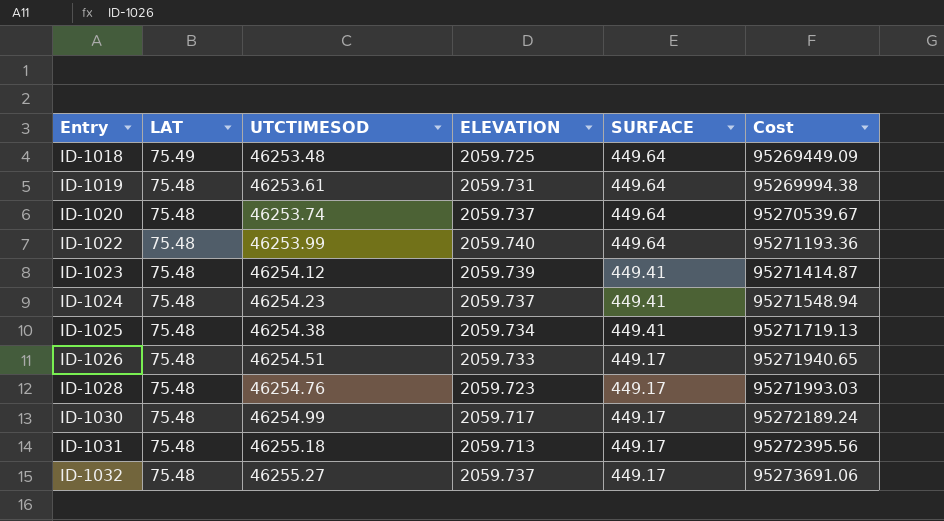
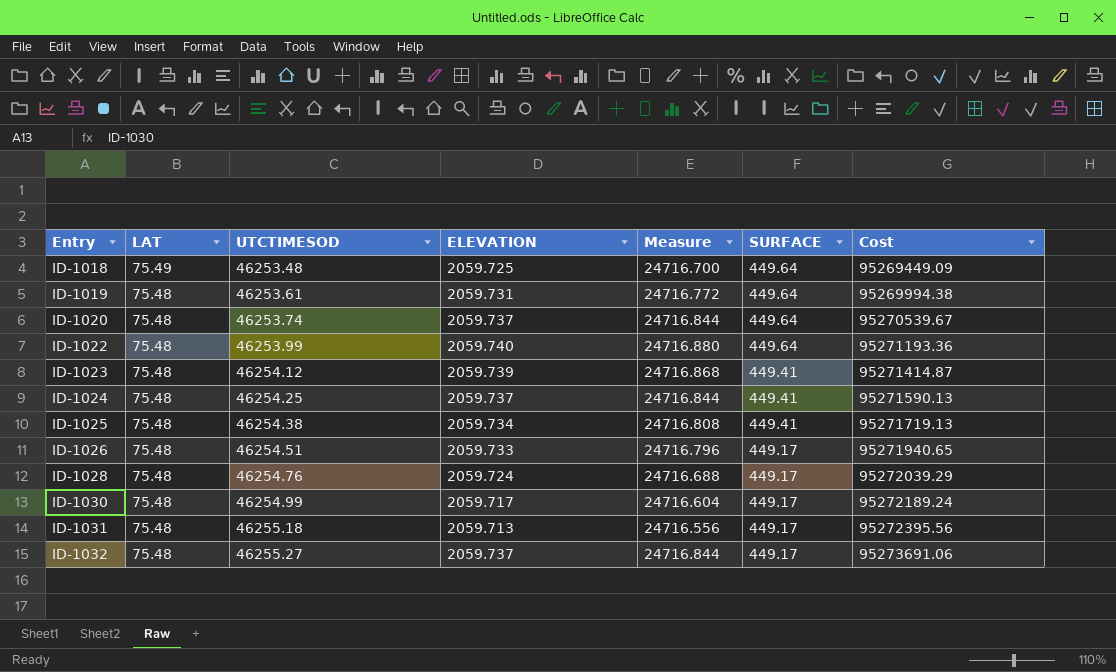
column Measure | formula: none -> [ELEVATION] * 12
ID-1024 | UTCTIMESOD: 46254.23 -> 46254.25
ID-1024 | Cost: 95271548.94 -> 95271590.13
ID-1028 | ELEVATION: 2059.723 -> 2059.724
ID-1028 | Cost: 95271993.03 -> 95272039.29

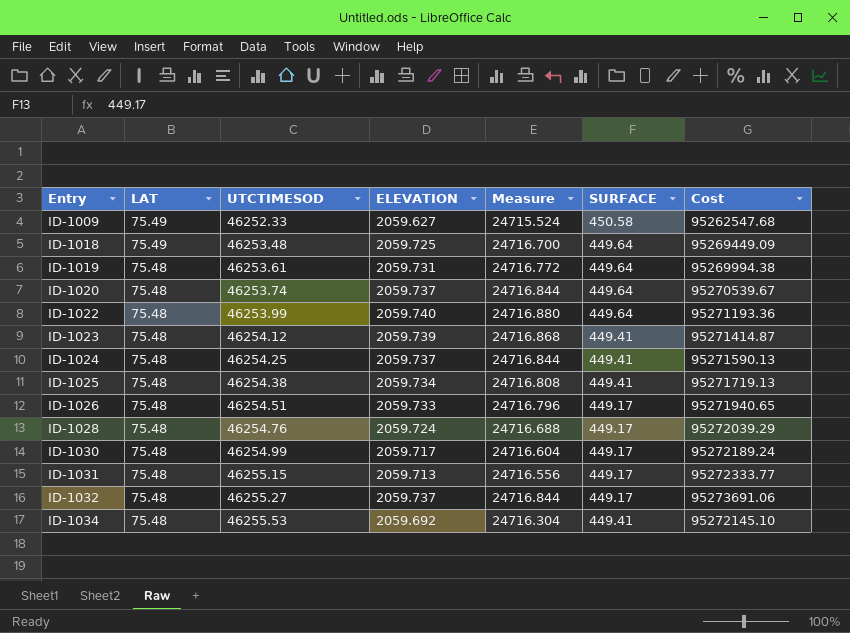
row ID-1009: none -> 75.49 | 46252.33 | 2059.627 | 24715.524 | 450.58 | 95262547.68
ID-1031 | UTCTIMESOD: 46255.18 -> 46255.15
ID-1031 | Cost: 95272395.56 -> 95272333.77
row ID-1034: none -> 75.48 | 46255.53 | 2059.692 | 24716.304 | 449.41 | 95272145.10

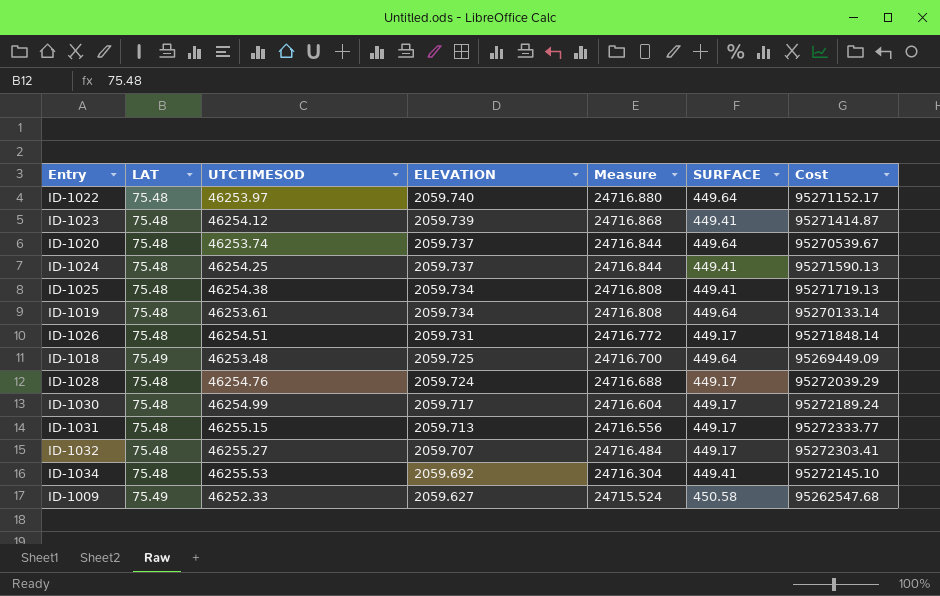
row order: Entry ascending -> ELEVATION descending
ID-1022 | UTCTIMESOD: 46253.99 -> 46253.97
ID-1022 | Cost: 95271193.36 -> 95271152.17
ID-1019 | ELEVATION: 2059.731 -> 2059.734
ID-1019 | Measure: 24716.772 -> 24716.808
ID-1019 | Cost: 95269994.38 -> 95270133.14
ID-1026 | ELEVATION: 2059.733 -> 2059.731
ID-1026 | Measure: 24716.796 -> 24716.772
ID-1026 | Cost: 95271940.65 -> 95271848.14
ID-1032 | ELEVATION: 2059.737 -> 2059.707
ID-1032 | Measure: 24716.844 -> 24716.484
ID-1032 | Cost: 95273691.06 -> 95272303.41

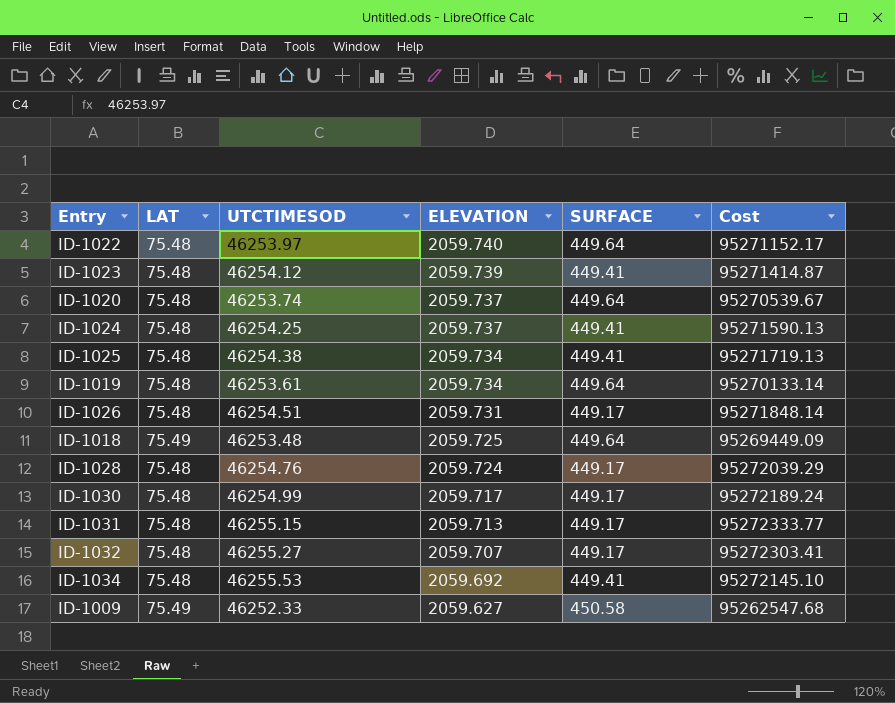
column Measure | formula: [ELEVATION] * 12 -> none

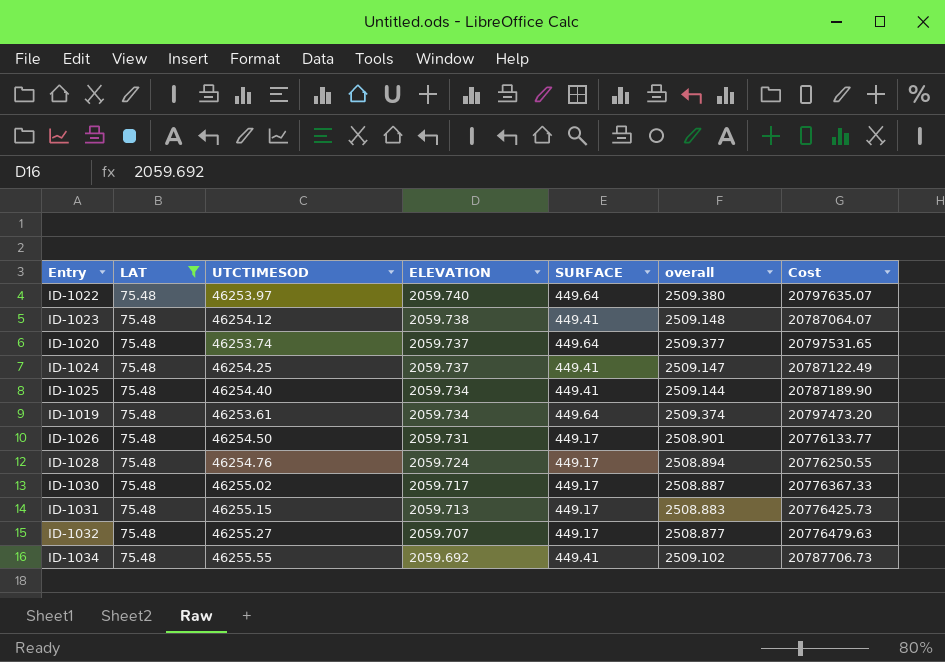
filter: none -> LAT = 75.48
column overall | formula: none -> [ELEVATION] + [SURFACE]
column Cost | formula: [UTCTIMESOD] * [ELEVATION] -> [UTCTIMESOD] * [SURFACE]
ID-1023 | ELEVATION: 2059.739 -> 2059.738
ID-1025 | UTCTIMESOD: 46254.38 -> 46254.40
ID-1026 | UTCTIMESOD: 46254.51 -> 46254.50
ID-1030 | UTCTIMESOD: 46254.99 -> 46255.02
ID-1034 | UTCTIMESOD: 46255.53 -> 46255.55

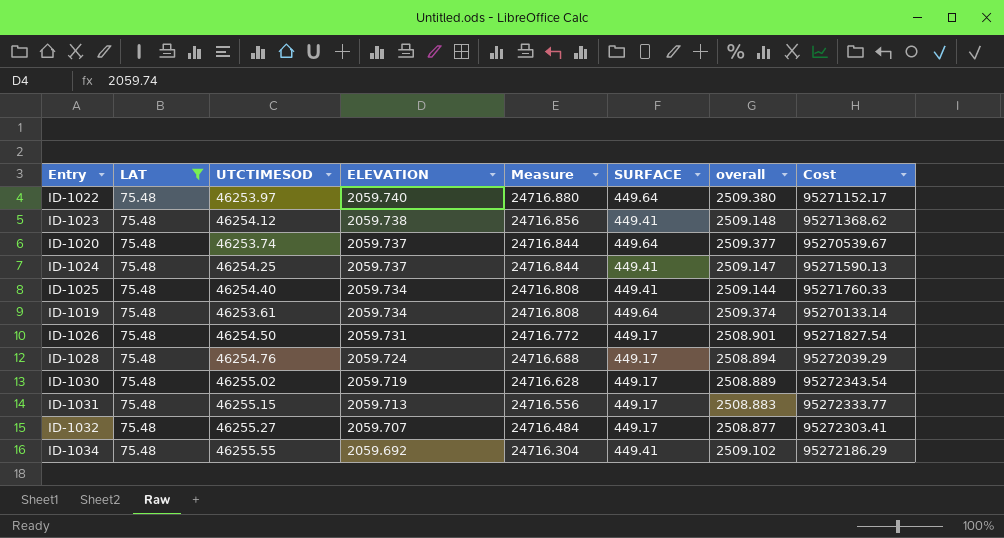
column Measure | formula: none -> [ELEVATION] * 12
column Cost | formula: [UTCTIMESOD] * [SURFACE] -> [UTCTIMESOD] * [ELEVATION]
ID-1030 | ELEVATION: 2059.717 -> 2059.719
ID-1030 | overall: 2508.887 -> 2508.889

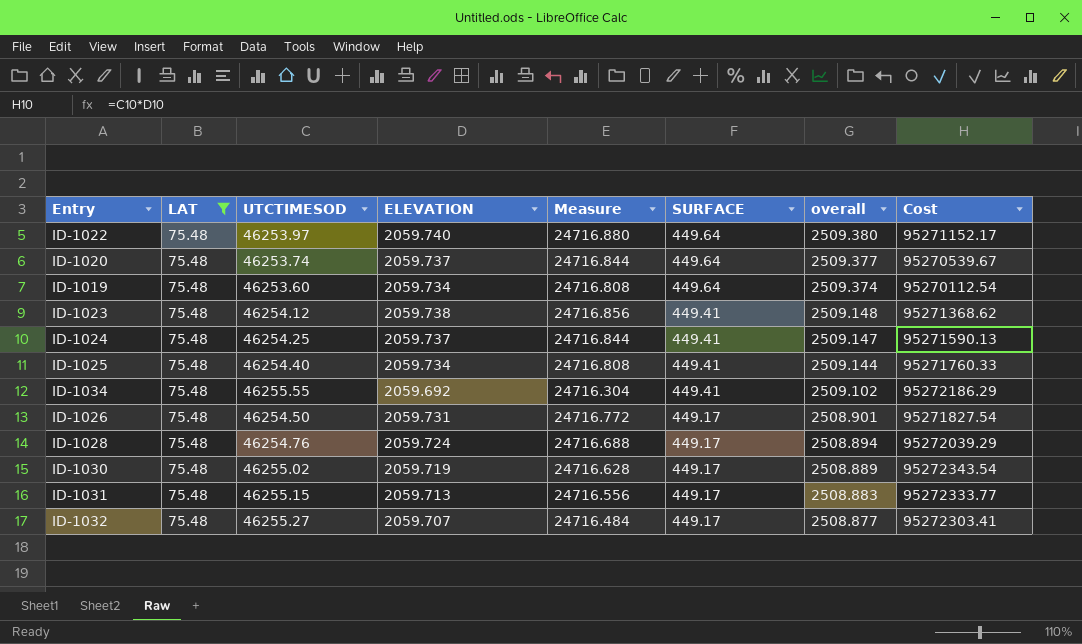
row order: ELEVATION descending -> SURFACE descending
ID-1019 | UTCTIMESOD: 46253.61 -> 46253.60
ID-1019 | Cost: 95270133.14 -> 95270112.54

